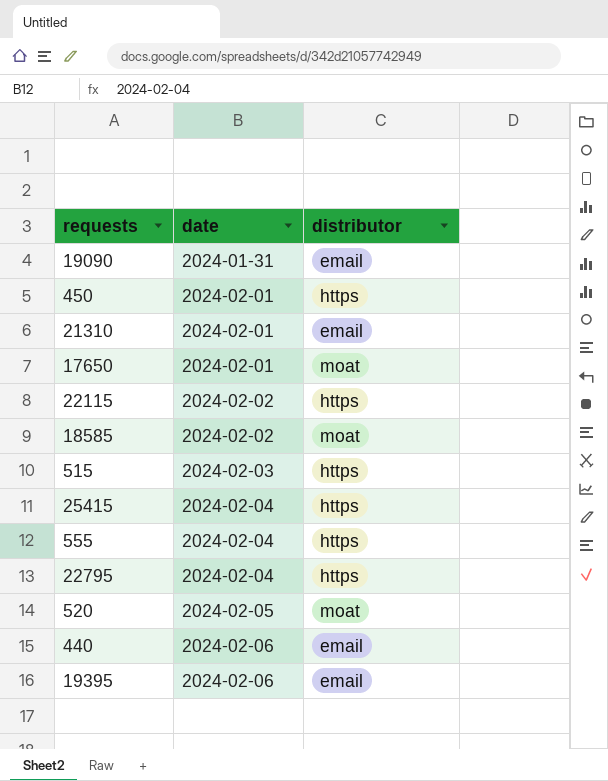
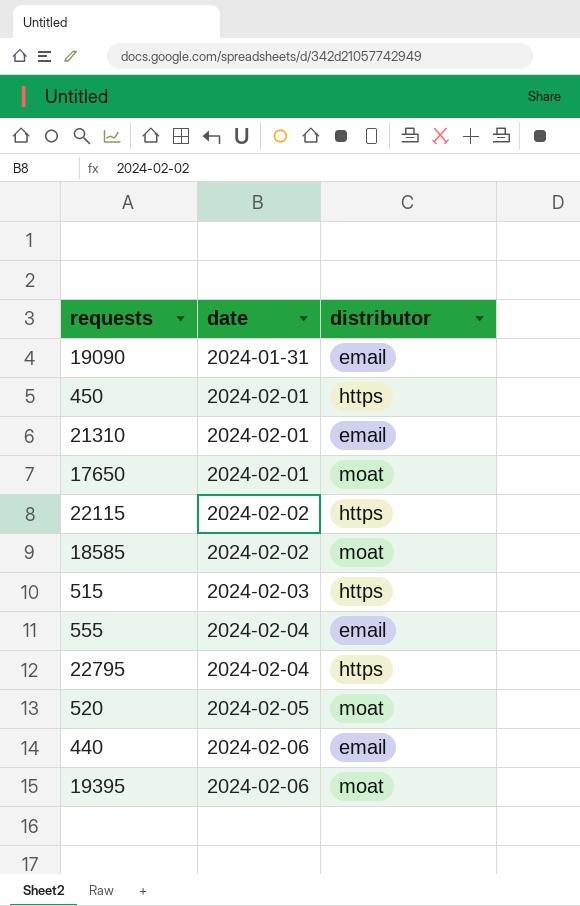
row 25415: 2024-02-04 | https -> none
555 | distributor: https -> email
19395 | distributor: email -> moat

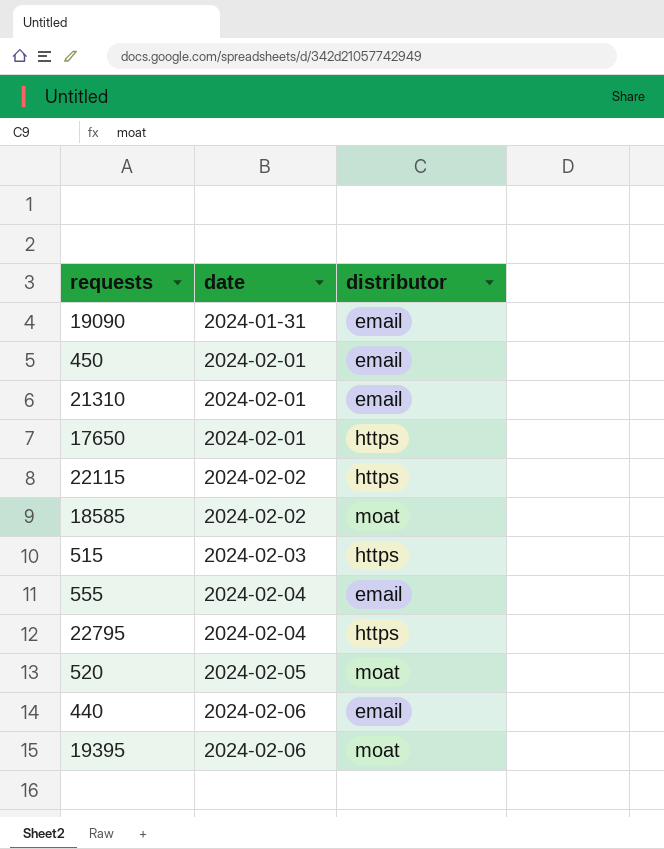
450 | distributor: https -> email
17650 | distributor: moat -> https

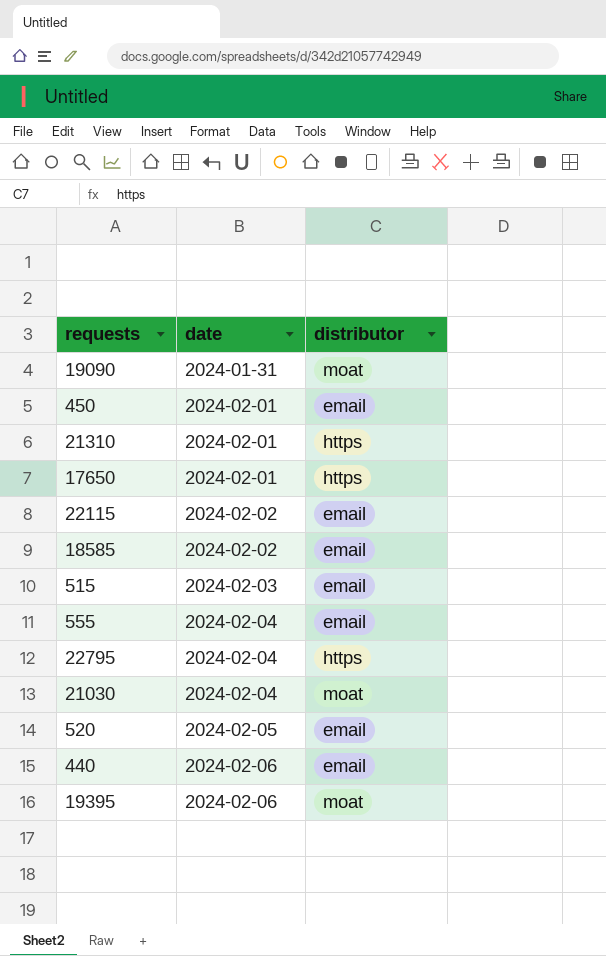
19090 | distributor: email -> moat
21310 | distributor: email -> https
22115 | distributor: https -> email
18585 | distributor: moat -> email
515 | distributor: https -> email
row 21030: none -> 2024-02-04 | moat
520 | distributor: moat -> email

